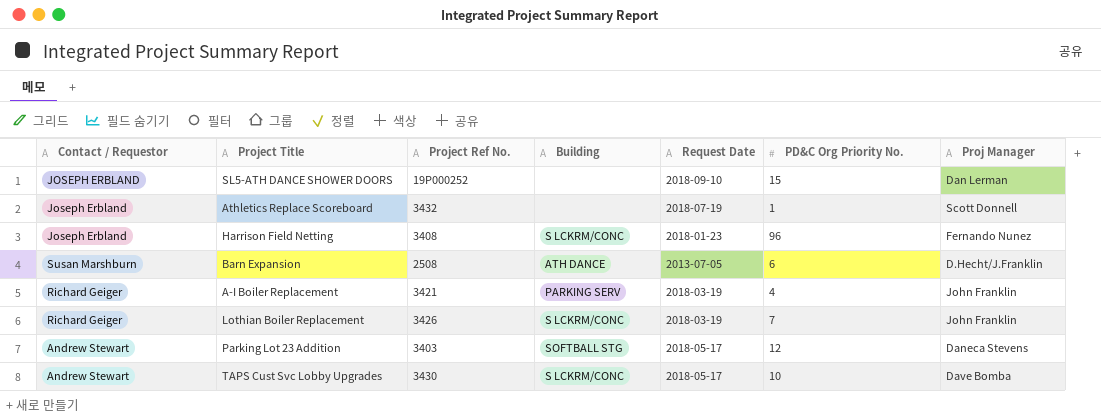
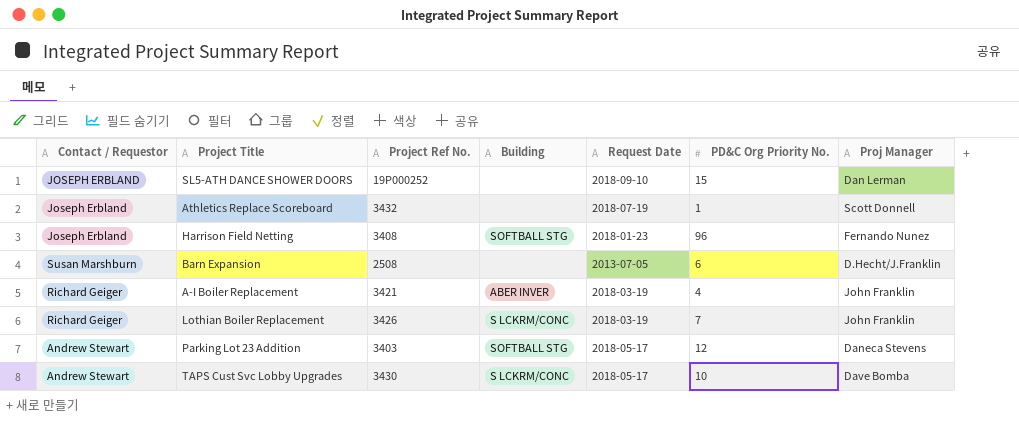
Harrison Field Netting | Building: S LCKRM/CONC -> SOFTBALL STG
Barn Expansion | Building: ATH DANCE -> none
A-I Boiler Replacement | Building: PARKING SERV -> ABER INVER

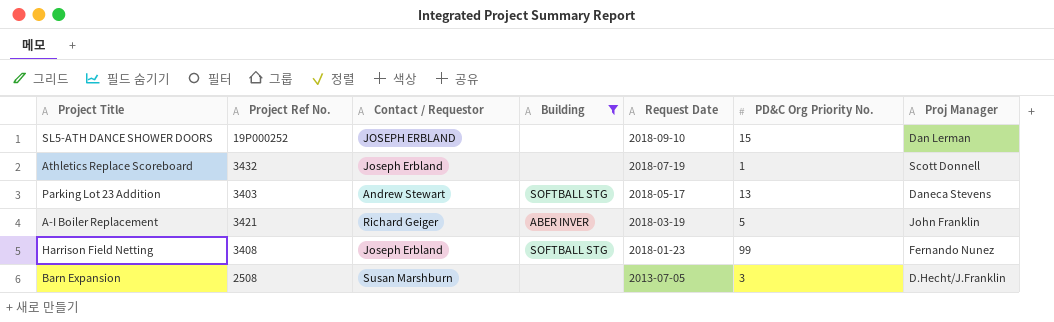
filter: none -> Building != S LCKRM/CONC
row order: none -> Request Date descending
column Contact / Requestor | position: 1 -> 3
Parking Lot 23 Addition | PD&C Org Priority No.: 12 -> 13
A-I Boiler Replacement | PD&C Org Priority No.: 4 -> 5
Harrison Field Netting | PD&C Org Priority No.: 96 -> 99
Barn Expansion | PD&C Org Priority No.: 6 -> 3

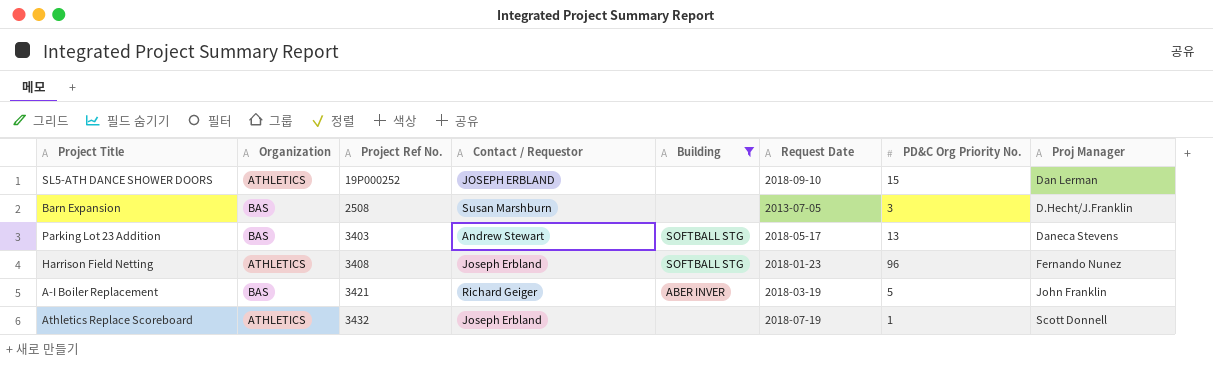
row order: Request Date descending -> Project Ref No. ascending
column Organization | position: none -> 2
Harrison Field Netting | PD&C Org Priority No.: 99 -> 96

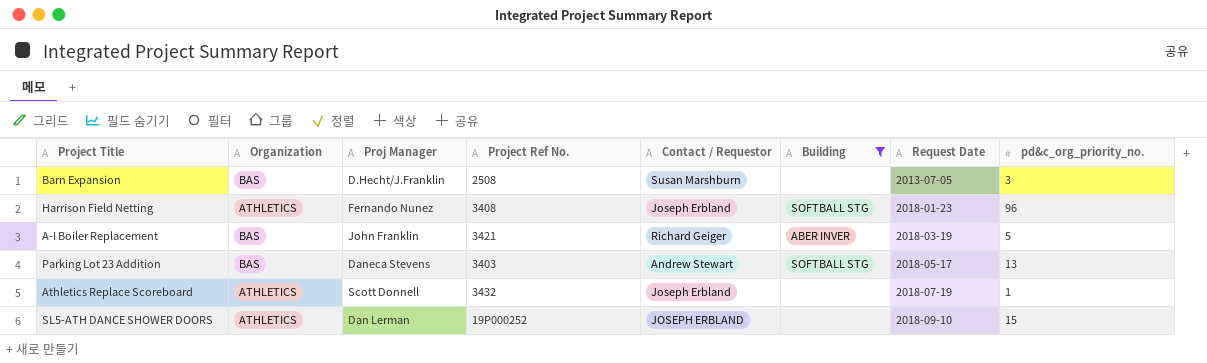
row order: Project Ref No. ascending -> Request Date ascending
column Proj Manager | position: 8 -> 3
column name: PD&C Org Priority No. -> pd&c_org_priority_no.

